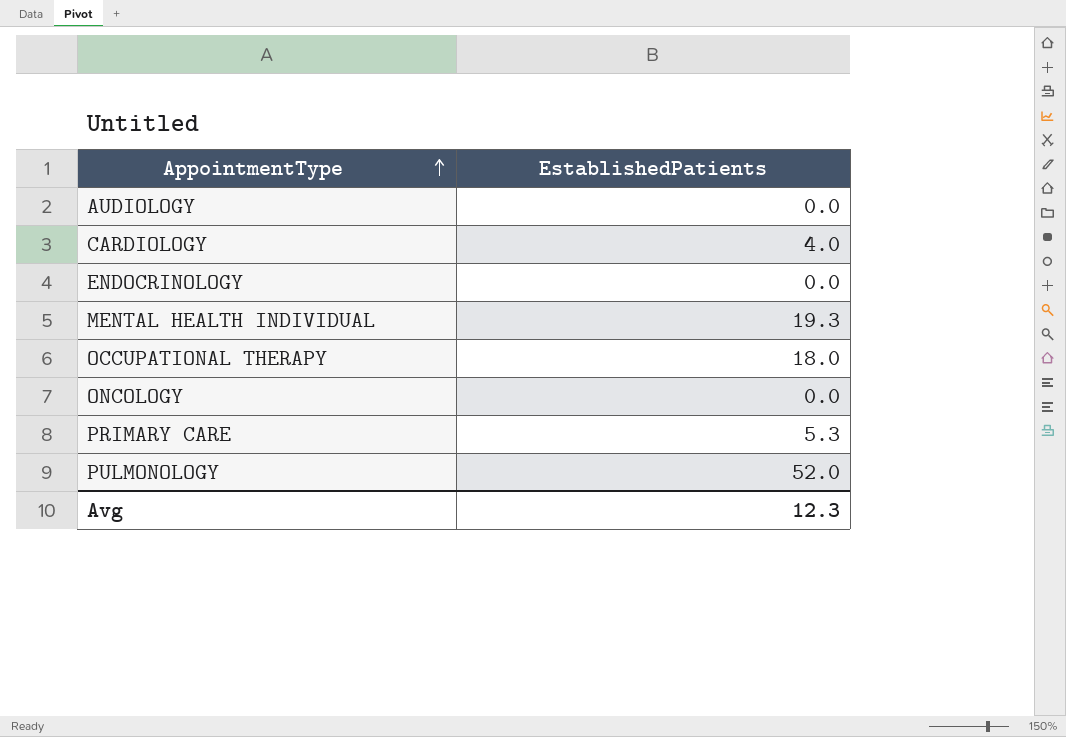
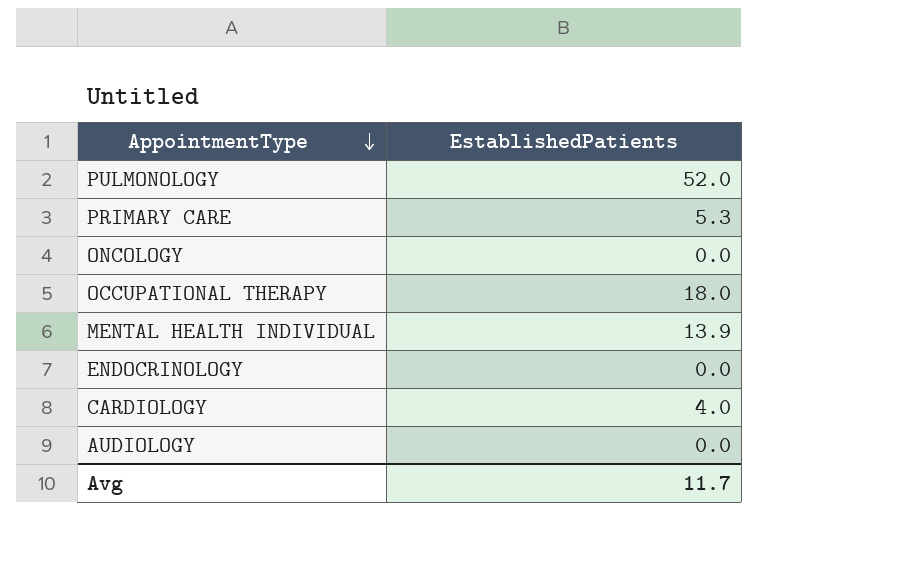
row order: AppointmentType ascending -> AppointmentType descending
MENTAL HEALTH INDIVIDUAL | EstablishedPatients: 19.3 -> 13.9
Avg | EstablishedPatients: 12.3 -> 11.7

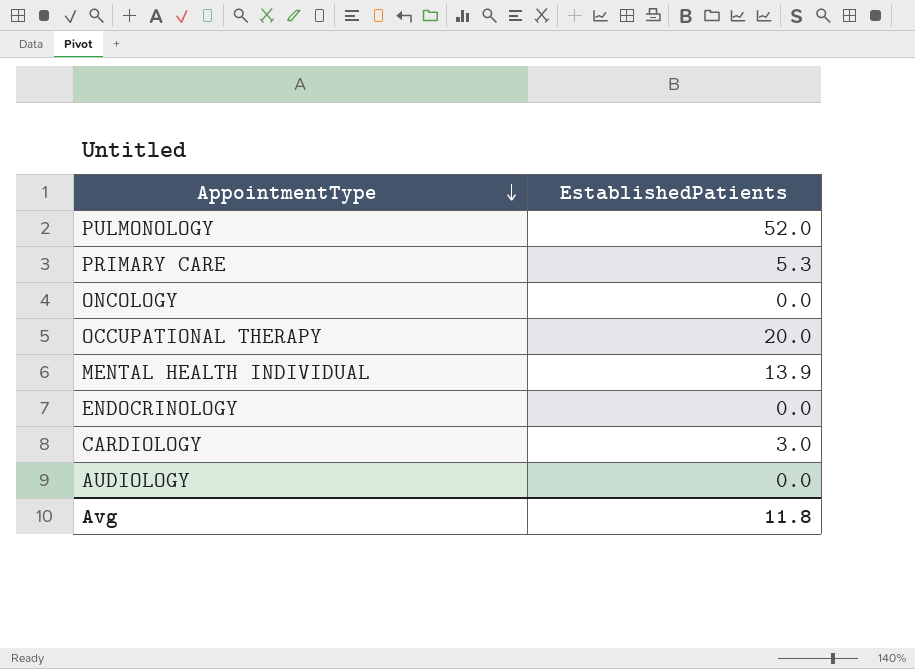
OCCUPATIONAL THERAPY | EstablishedPatients: 18.0 -> 20.0
CARDIOLOGY | EstablishedPatients: 4.0 -> 3.0
Avg | EstablishedPatients: 11.7 -> 11.8

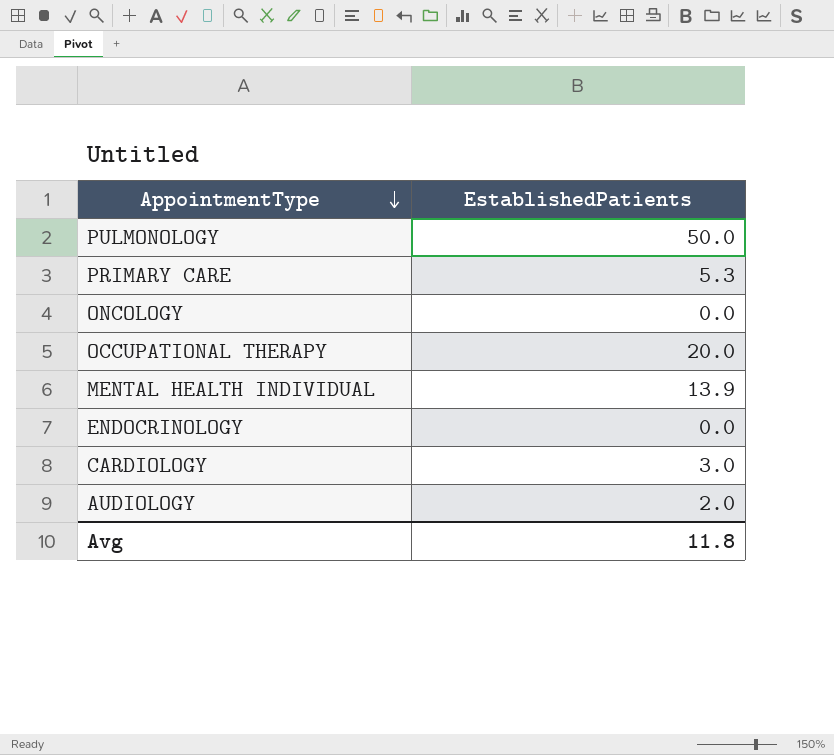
PULMONOLOGY | EstablishedPatients: 52.0 -> 50.0
AUDIOLOGY | EstablishedPatients: 0.0 -> 2.0

